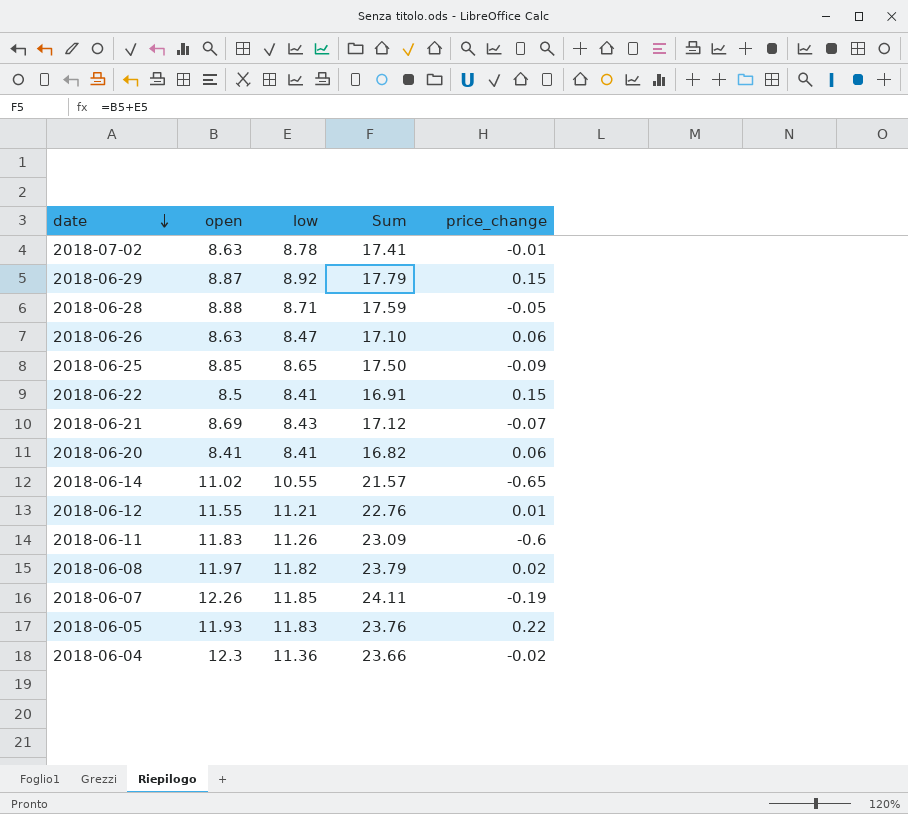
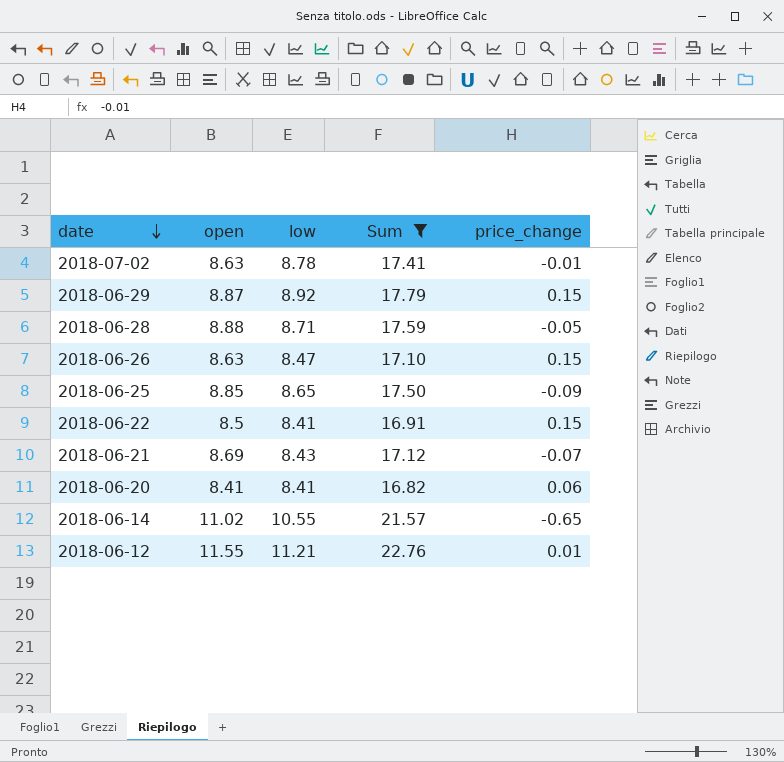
filter: none -> Sum <= 22.76
2018-06-26 | price_change: 0.06 -> 0.15

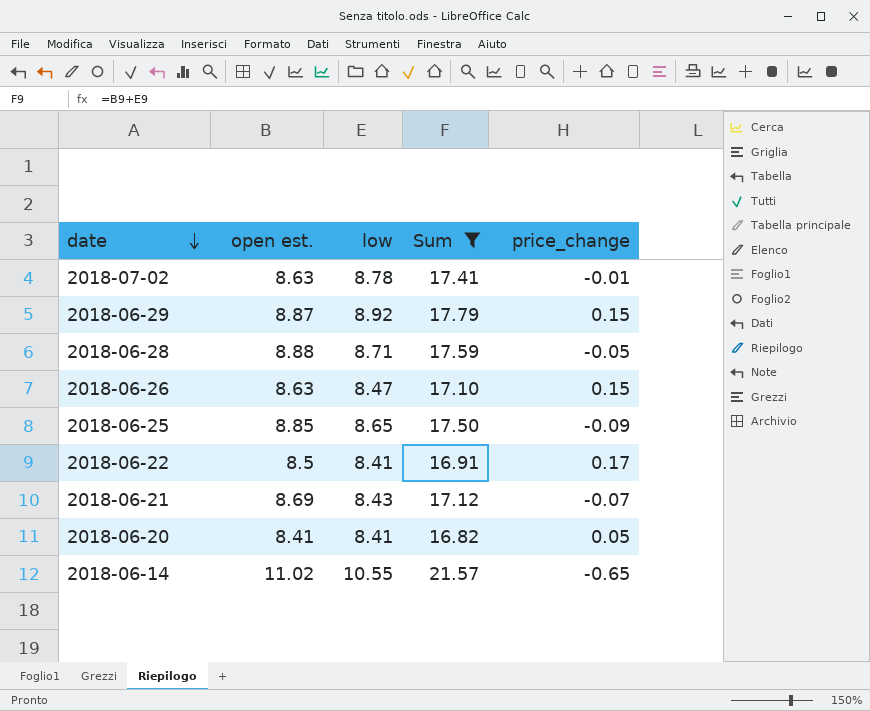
column name: open -> open est.
row 2018-06-12: 11.55 | 11.21 | 22.76 | 0.01 -> none
2018-06-22 | price_change: 0.15 -> 0.17
2018-06-20 | price_change: 0.06 -> 0.05

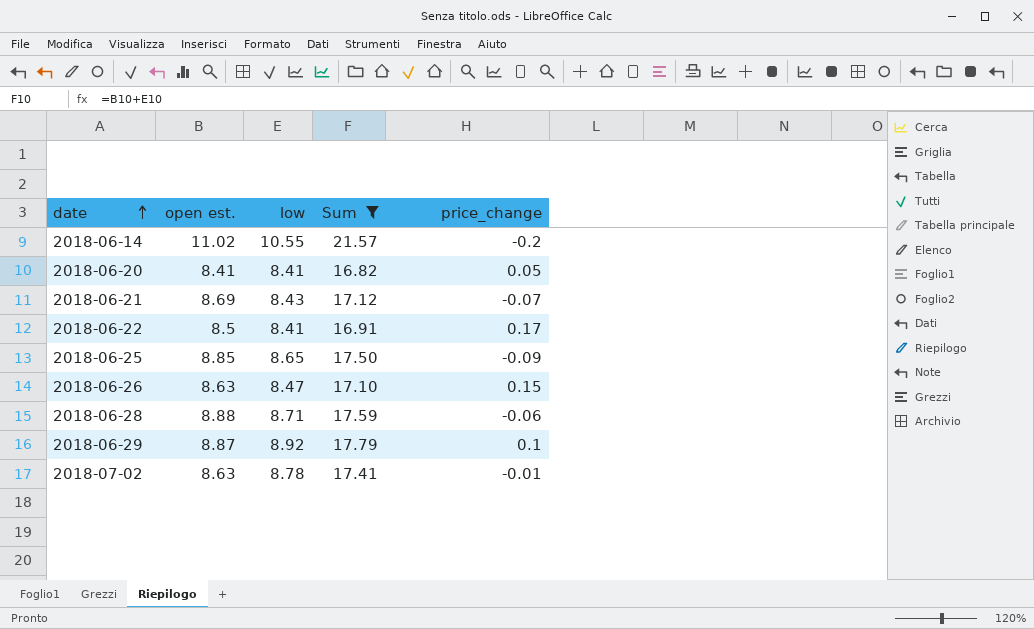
row order: date descending -> date ascending
2018-06-14 | price_change: -0.65 -> -0.2
2018-06-28 | price_change: -0.05 -> -0.06
2018-06-29 | price_change: 0.15 -> 0.1

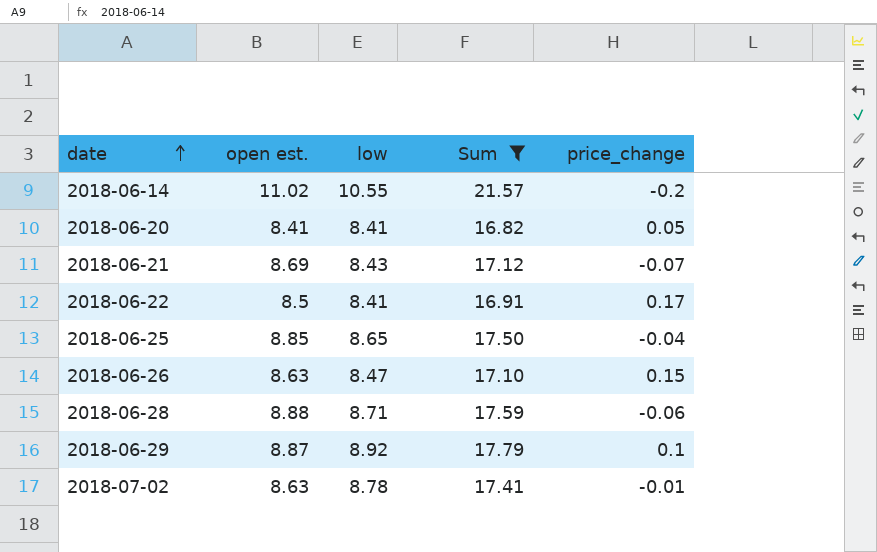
2018-06-25 | price_change: -0.09 -> -0.04

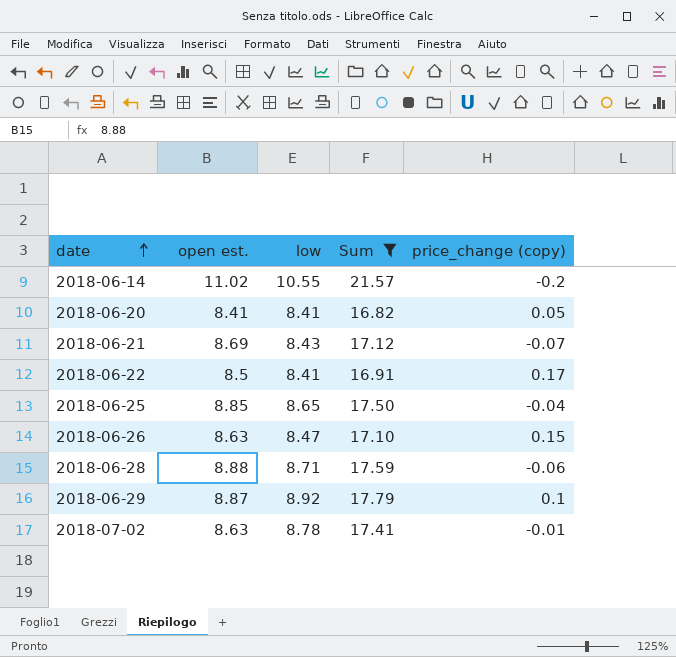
column name: price_change -> price_change (copy)

